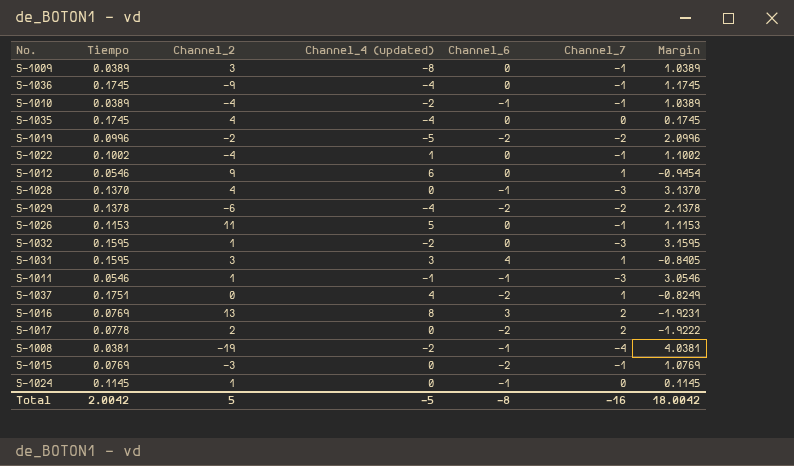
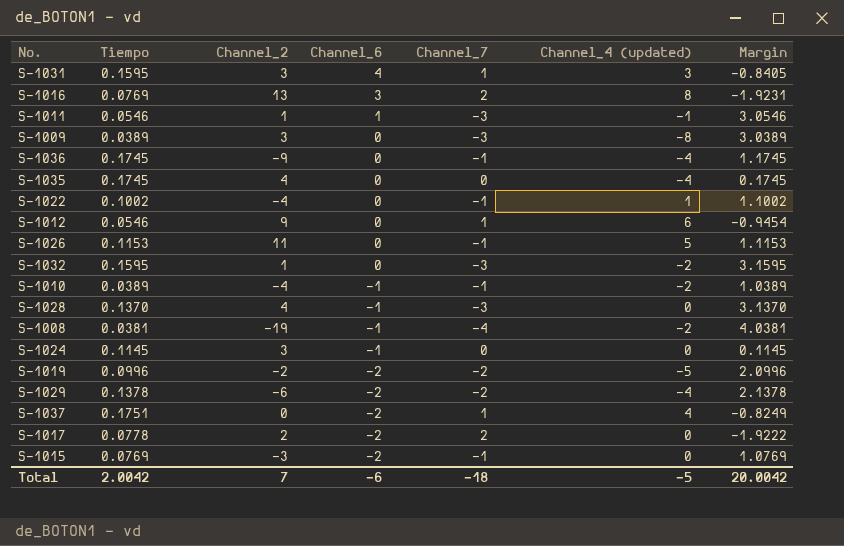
row order: none -> Channel_6 descending
column Channel_4 (updated) | position: 4 -> 6
S-1011 | Channel_6: -1 -> 1
S-1009 | Channel_7: -1 -> -3
S-1009 | Margin: 1.0389 -> 3.0389
S-1024 | Channel_2: 1 -> 3
Total | Channel_2: 5 -> 7
Total | Channel_6: -8 -> -6
Total | Channel_7: -16 -> -18
Total | Margin: 18.0042 -> 20.0042

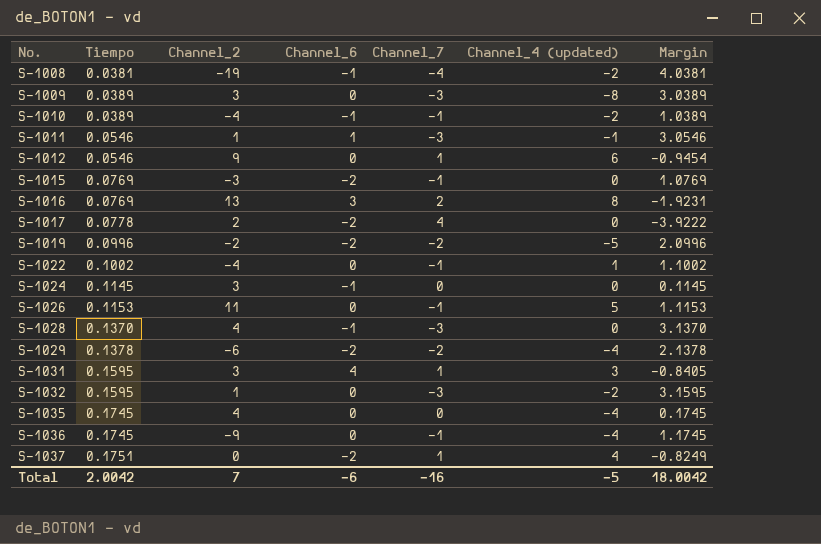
row order: Channel_6 descending -> No. ascending
S-1017 | Channel_7: 2 -> 4
S-1017 | Margin: -1.9222 -> -3.9222
Total | Channel_7: -18 -> -16
Total | Margin: 20.0042 -> 18.0042

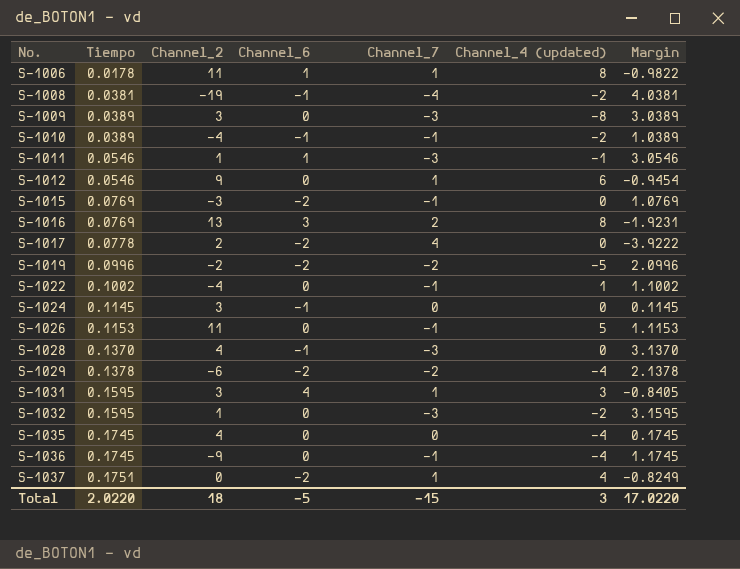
row S-1006: none -> 0.0178 | 11 | 1 | 1 | 8 | -0.9822
Total | Tiempo: 2.0042 -> 2.0220
Total | Channel_2: 7 -> 18
Total | Channel_6: -6 -> -5
Total | Channel_7: -16 -> -15
Total | Channel_4 (updated): -5 -> 3
Total | Margin: 18.0042 -> 17.0220

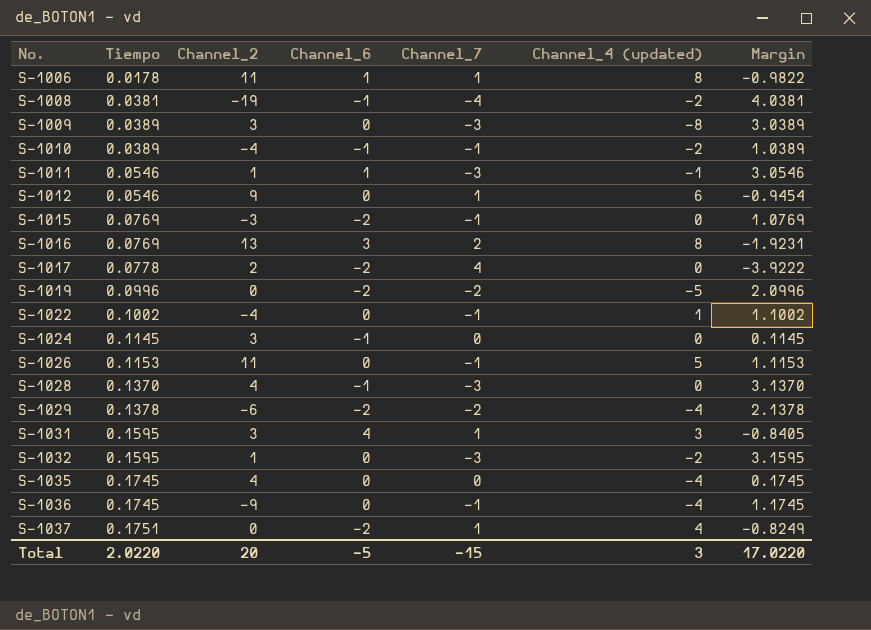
S-1019 | Channel_2: -2 -> 0
Total | Channel_2: 18 -> 20

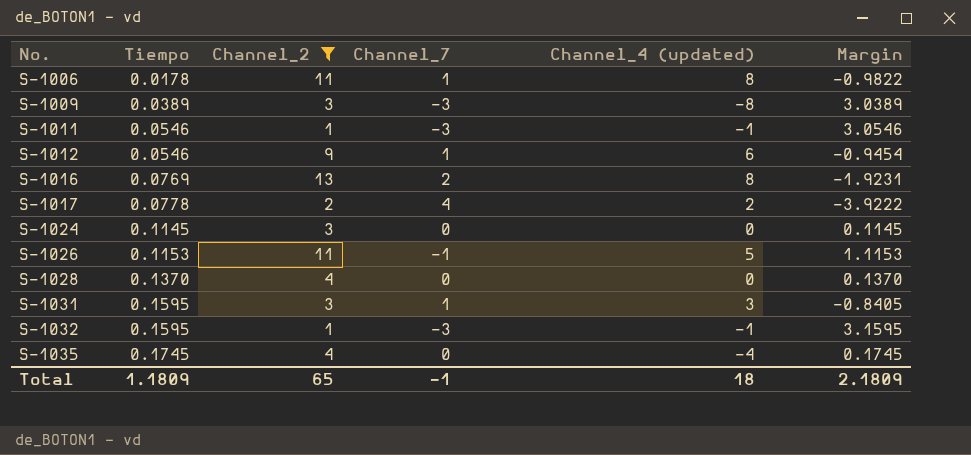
filter: none -> Channel_2 >= 1
column Channel_6 | position: 4 -> none
S-1017 | Channel_4 (updated): 0 -> 2
S-1028 | Channel_7: -3 -> 0
S-1028 | Margin: 3.1370 -> 0.1370
S-1032 | Channel_4 (updated): -2 -> -1
Total | Tiempo: 2.0220 -> 1.1809
Total | Channel_2: 20 -> 65
Total | Channel_7: -15 -> -1
Total | Channel_4 (updated): 3 -> 18
Total | Margin: 17.0220 -> 2.1809

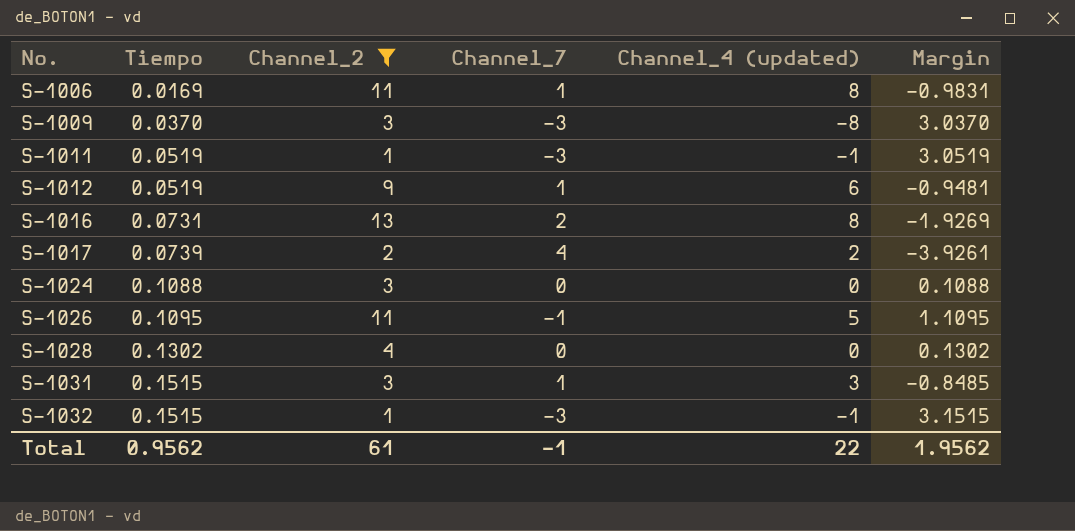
row S-1035: 0.1745 | 4 | 0 | -4 | 0.1745 -> none
S-1006 | Tiempo: 0.0178 -> 0.0169
S-1006 | Margin: -0.9822 -> -0.9831
S-1009 | Tiempo: 0.0389 -> 0.0370
S-1009 | Margin: 3.0389 -> 3.0370
S-1011 | Tiempo: 0.0546 -> 0.0519
S-1011 | Margin: 3.0546 -> 3.0519
S-1012 | Tiempo: 0.0546 -> 0.0519
S-1012 | Margin: -0.9454 -> -0.9481
S-1016 | Tiempo: 0.0769 -> 0.0731
S-1016 | Margin: -1.9231 -> -1.9269
S-1017 | Tiempo: 0.0778 -> 0.0739
S-1017 | Margin: -3.9222 -> -3.9261
S-1024 | Tiempo: 0.1145 -> 0.1088
S-1024 | Margin: 0.1145 -> 0.1088
S-1026 | Tiempo: 0.1153 -> 0.1095
S-1026 | Margin: 1.1153 -> 1.1095
S-1028 | Tiempo: 0.1370 -> 0.1302
S-1028 | Margin: 0.1370 -> 0.1302
S-1031 | Tiempo: 0.1595 -> 0.1515
S-1031 | Margin: -0.8405 -> -0.8485
S-1032 | Tiempo: 0.1595 -> 0.1515
S-1032 | Margin: 3.1595 -> 3.1515
Total | Tiempo: 1.1809 -> 0.9562
Total | Channel_2: 65 -> 61
Total | Channel_4 (updated): 18 -> 22
Total | Margin: 2.1809 -> 1.9562

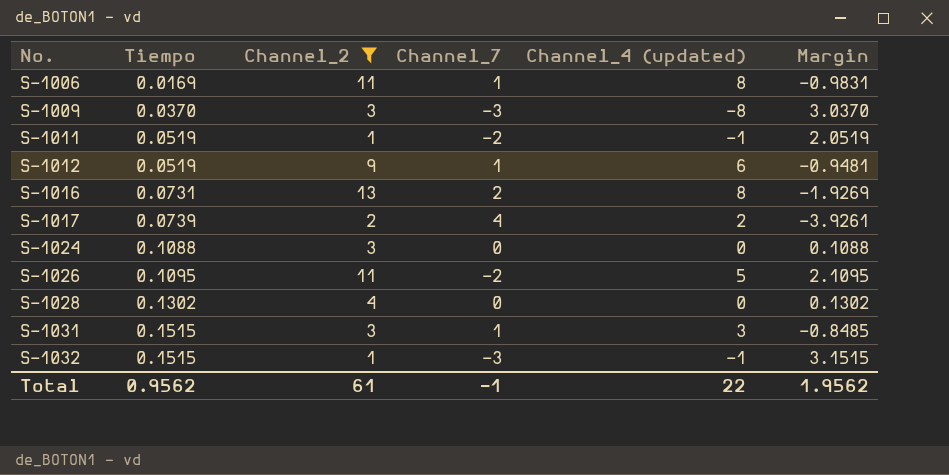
S-1011 | Channel_7: -3 -> -2
S-1011 | Margin: 3.0519 -> 2.0519
S-1026 | Channel_7: -1 -> -2
S-1026 | Margin: 1.1095 -> 2.1095

